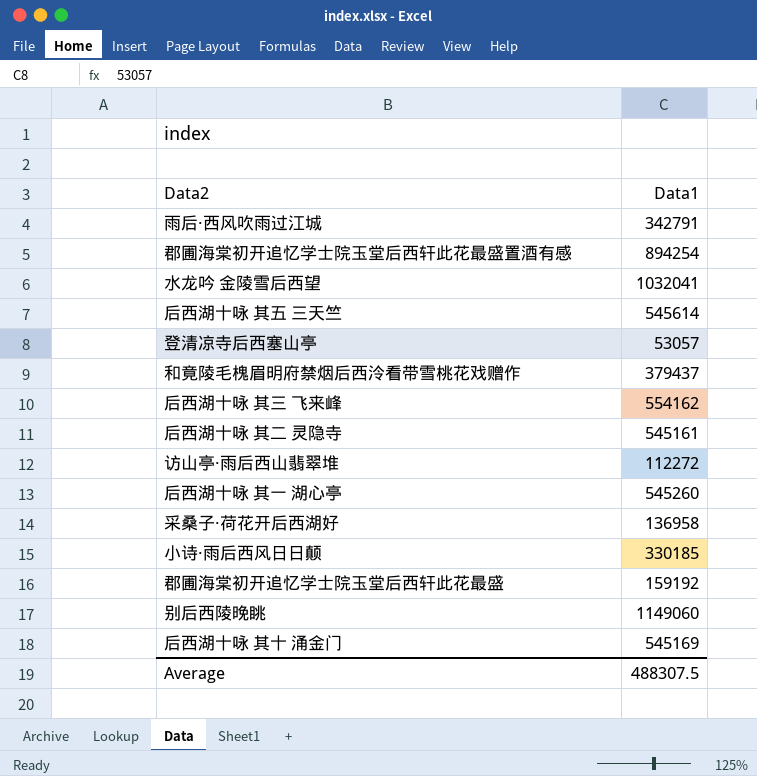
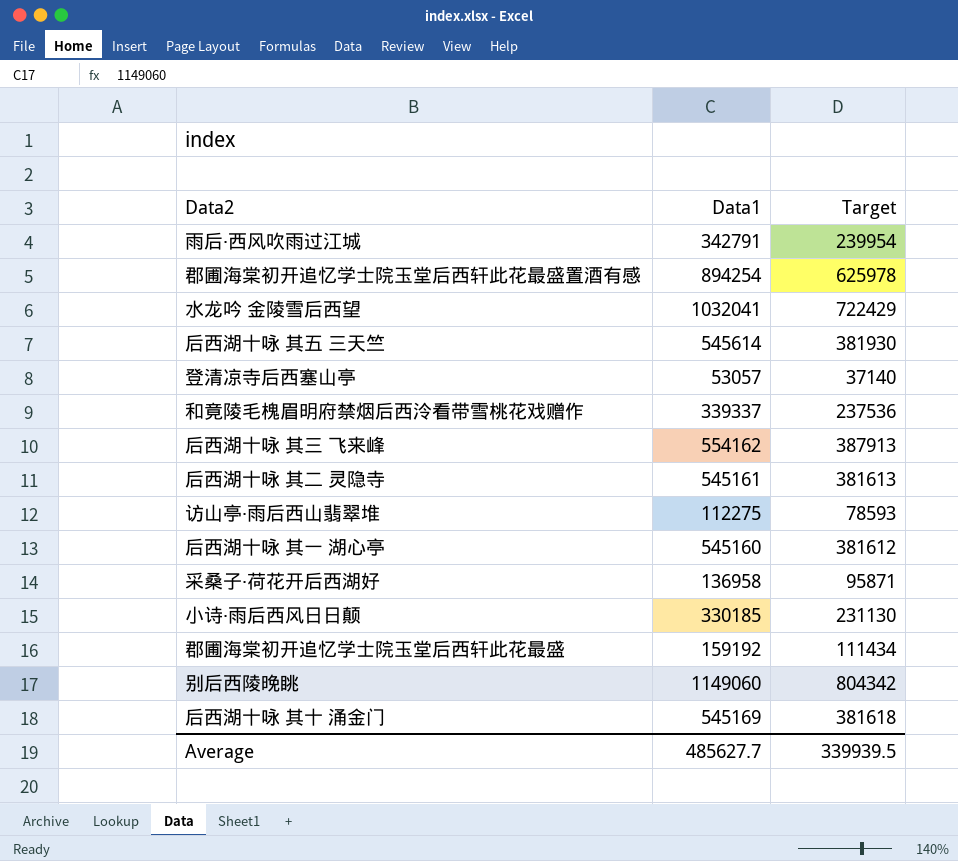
column Target | formula: none -> [Data1] * 0.7
和竟陵毛槐眉明府禁烟后西泠看带雪桃花戏赠作 | Data1: 379437 -> 339337
访山亭·雨后西山翡翠堆 | Data1: 112272 -> 112275
后西湖十咏 其一 湖心亭 | Data1: 545260 -> 545160
Average | Data1: 488307.5 -> 485627.7

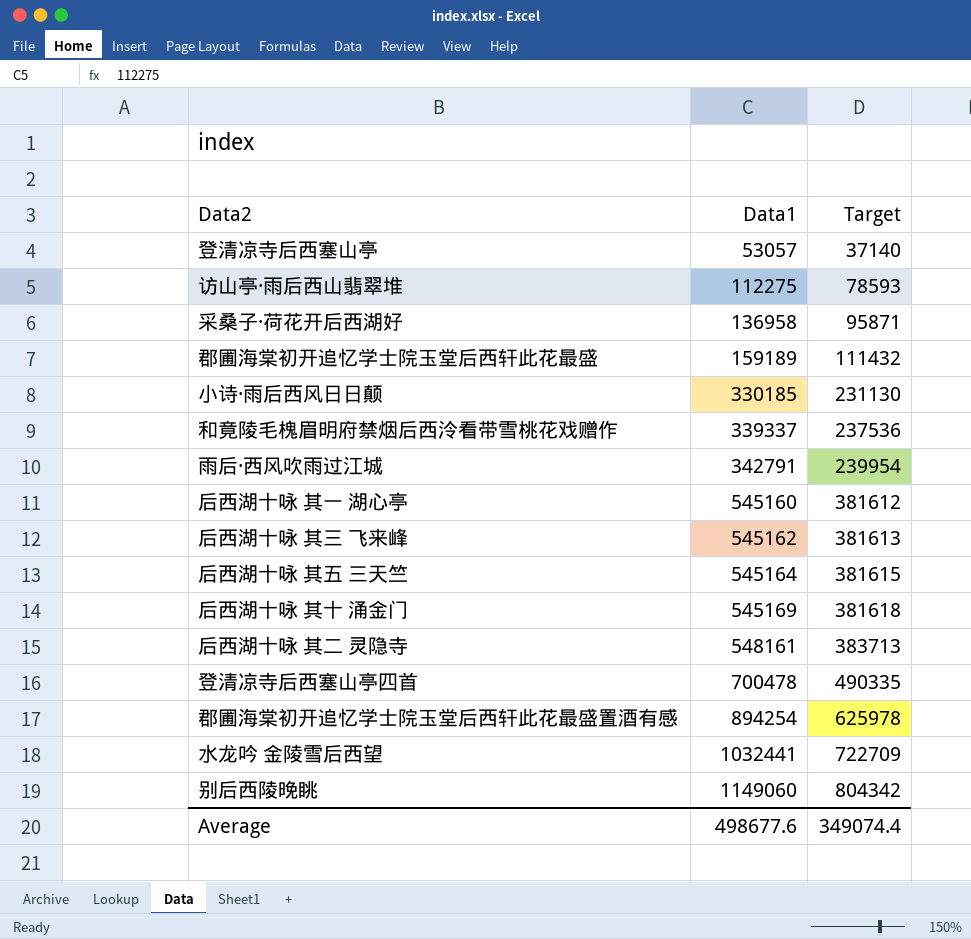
row order: none -> Data1 ascending
郡圃海棠初开追忆学士院玉堂后西轩此花最盛 | Data1: 159192 -> 159189
郡圃海棠初开追忆学士院玉堂后西轩此花最盛 | Target: 111434 -> 111432
后西湖十咏 其三 飞来峰 | Data1: 554162 -> 545162
后西湖十咏 其三 飞来峰 | Target: 387913 -> 381613
后西湖十咏 其五 三天竺 | Data1: 545614 -> 545164
后西湖十咏 其五 三天竺 | Target: 381930 -> 381615
后西湖十咏 其二 灵隐寺 | Data1: 545161 -> 548161
后西湖十咏 其二 灵隐寺 | Target: 381613 -> 383713
row 登清凉寺后西塞山亭四首: none -> 700478 | 490335
水龙吟 金陵雪后西望 | Data1: 1032041 -> 1032441
水龙吟 金陵雪后西望 | Target: 722429 -> 722709
Average | Data1: 485627.7 -> 498677.6
Average | Target: 339939.5 -> 349074.4

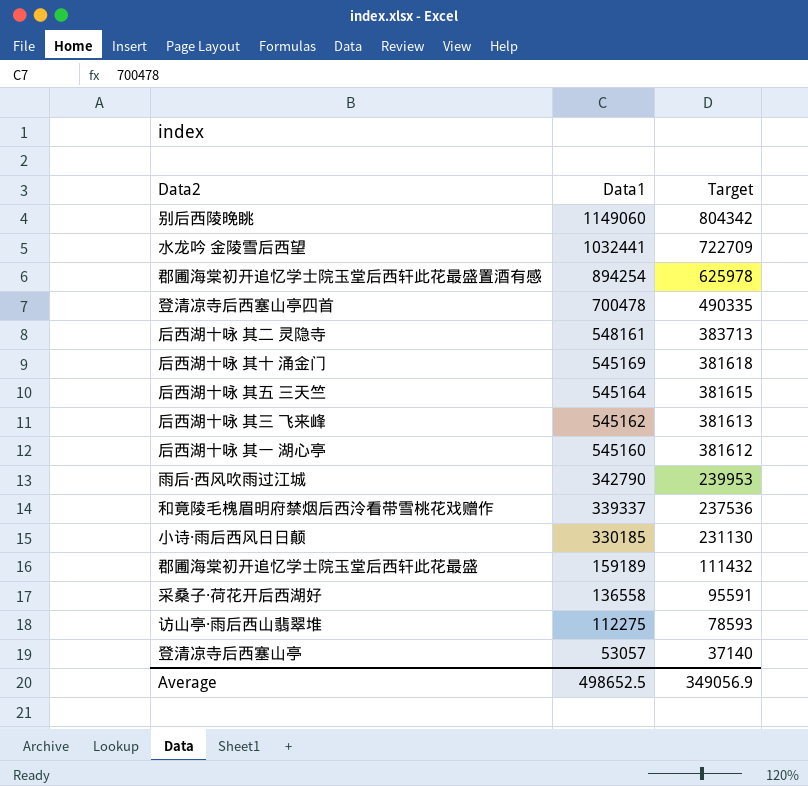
row order: Data1 ascending -> Data1 descending
雨后·西风吹雨过江城 | Data1: 342791 -> 342790
雨后·西风吹雨过江城 | Target: 239954 -> 239953
采桑子·荷花开后西湖好 | Data1: 136958 -> 136558
采桑子·荷花开后西湖好 | Target: 95871 -> 95591
Average | Data1: 498677.6 -> 498652.5
Average | Target: 349074.4 -> 349056.9

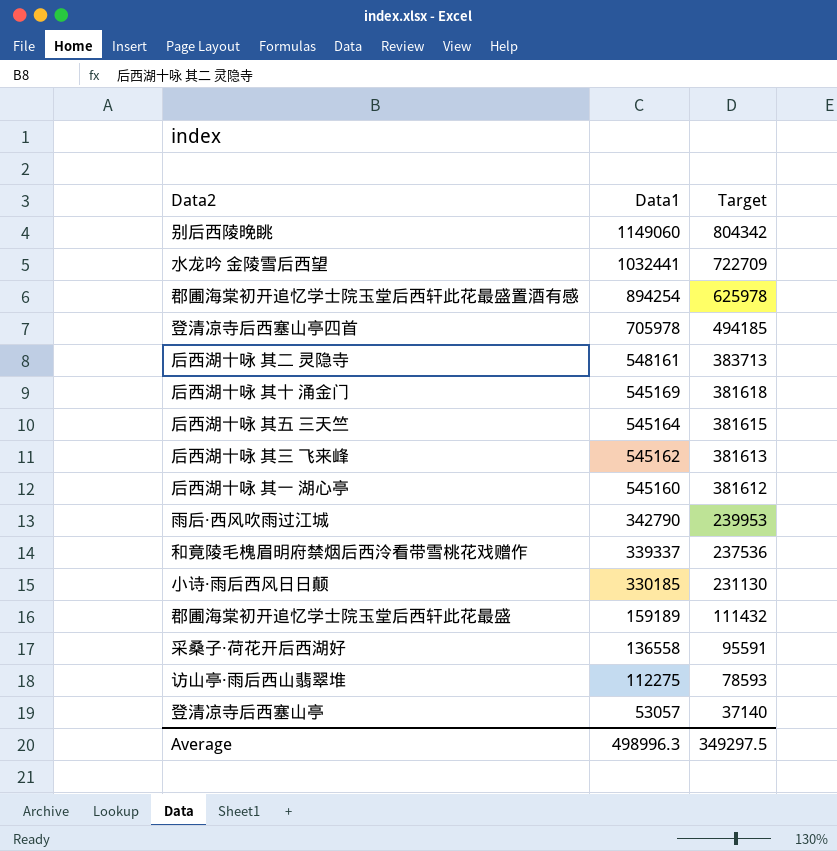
登清凉寺后西塞山亭四首 | Data1: 700478 -> 705978
登清凉寺后西塞山亭四首 | Target: 490335 -> 494185
Average | Data1: 498652.5 -> 498996.3
Average | Target: 349056.9 -> 349297.5

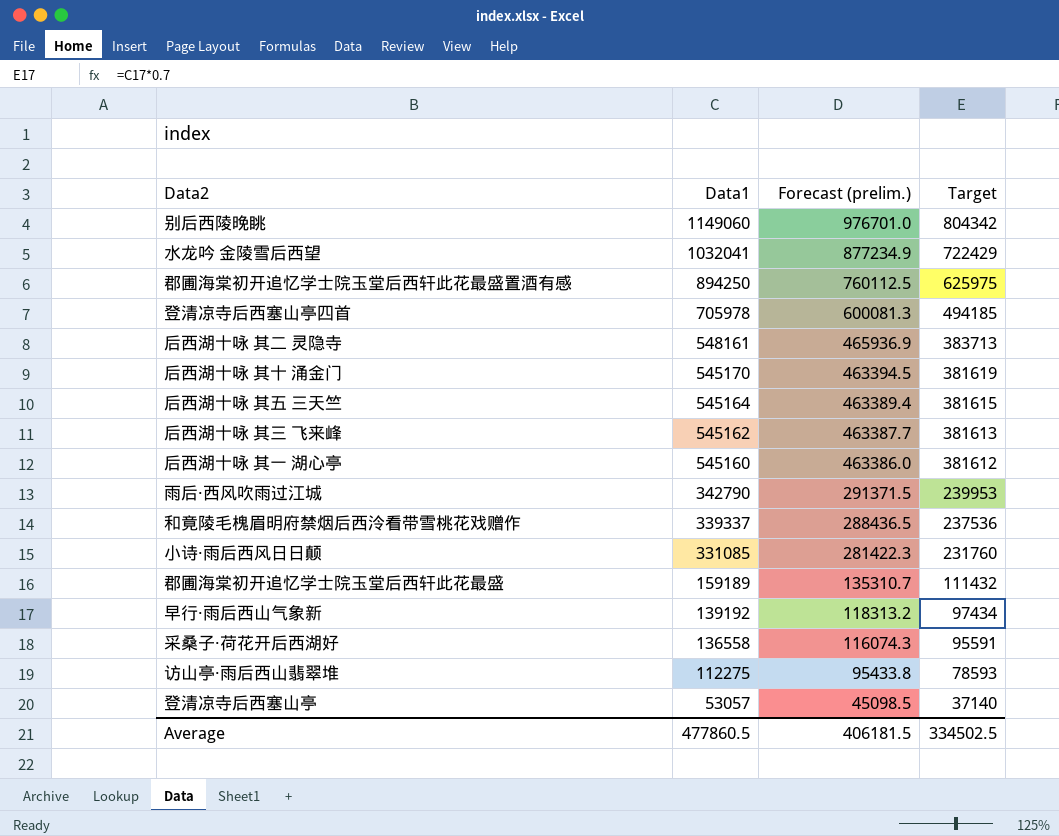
column Forecast (prelim.) | formula: none -> [Data1] * 0.85
水龙吟 金陵雪后西望 | Data1: 1032441 -> 1032041
水龙吟 金陵雪后西望 | Target: 722709 -> 722429
郡圃海棠初开追忆学士院玉堂后西轩此花最盛置酒有感 | Data1: 894254 -> 894250
郡圃海棠初开追忆学士院玉堂后西轩此花最盛置酒有感 | Target: 625978 -> 625975
后西湖十咏 其十 涌金门 | Data1: 545169 -> 545170
后西湖十咏 其十 涌金门 | Target: 381618 -> 381619
小诗·雨后西风日日颠 | Data1: 330185 -> 331085
小诗·雨后西风日日颠 | Target: 231130 -> 231760
row 早行·雨后西山气象新: none -> 139192 | 118313.2 | 97434
Average | Data1: 498996.3 -> 477860.5
Average | Target: 349297.5 -> 334502.5

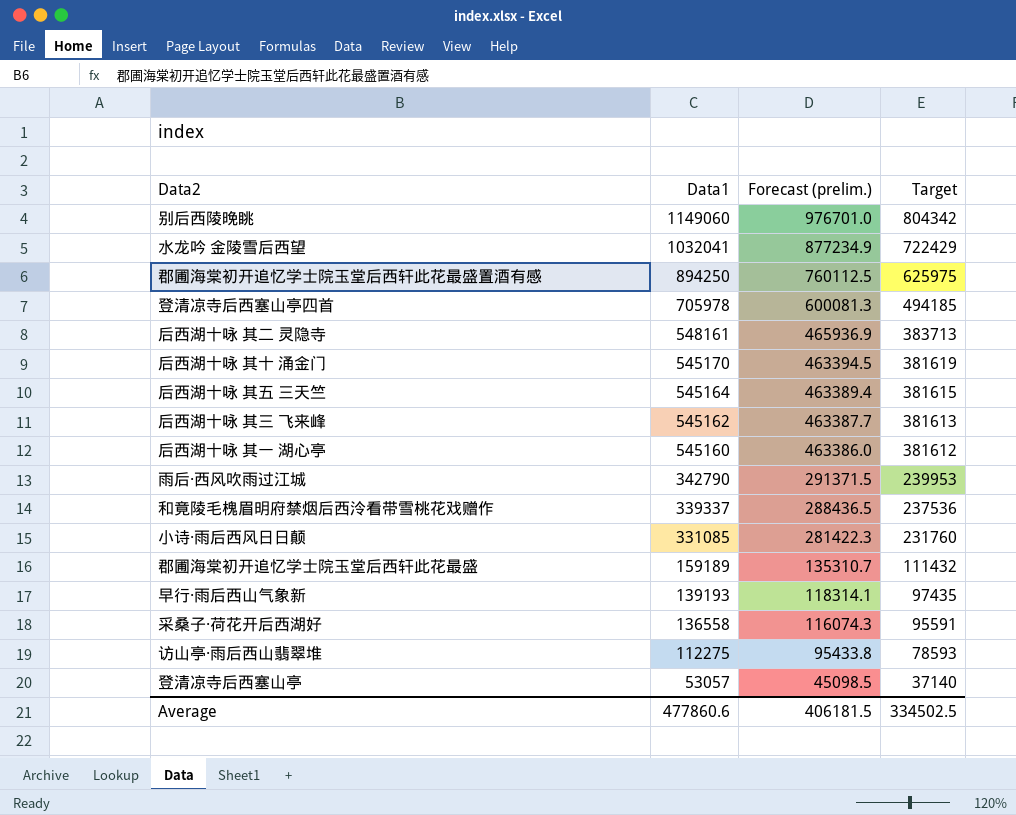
早行·雨后西山气象新 | Data1: 139192 -> 139193
早行·雨后西山气象新 | Forecast (prelim.): 118313.2 -> 118314.1
早行·雨后西山气象新 | Target: 97434 -> 97435
Average | Data1: 477860.5 -> 477860.6

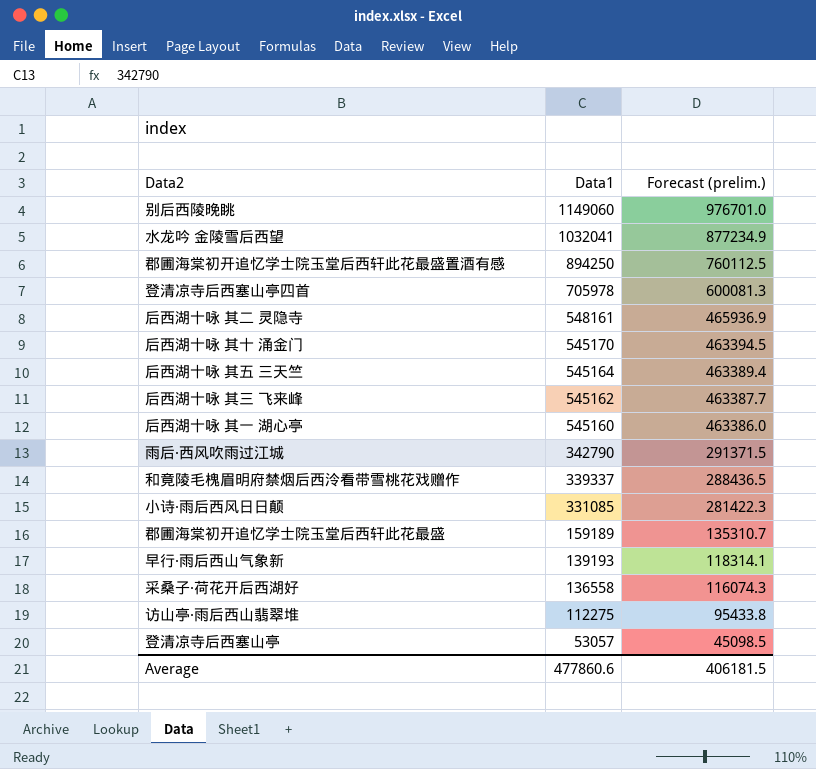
column Target | formula: [Data1] * 0.7 -> none

